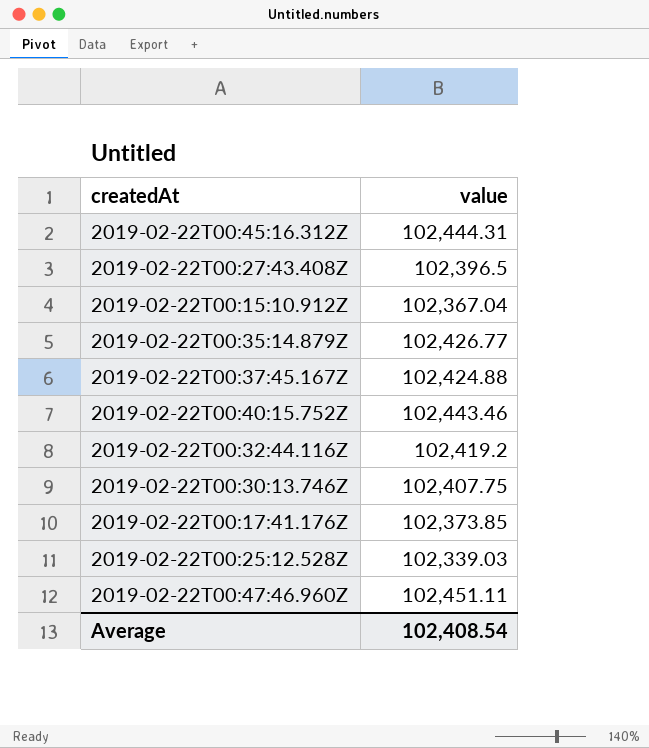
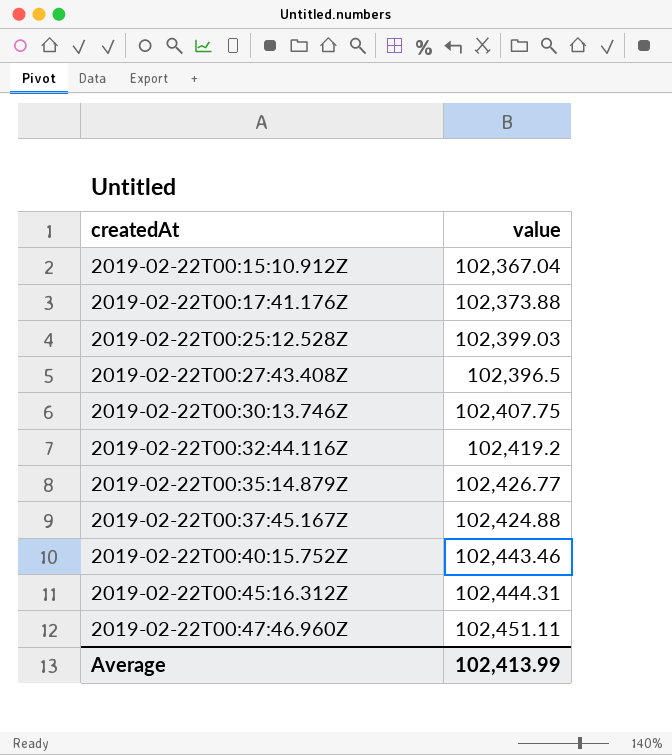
row order: none -> createdAt ascending
2019-02-22T00:17:41.176Z | value: 102,373.85 -> 102,373.88
2019-02-22T00:25:12.528Z | value: 102,339.03 -> 102,399.03
Average | value: 102,408.54 -> 102,413.99

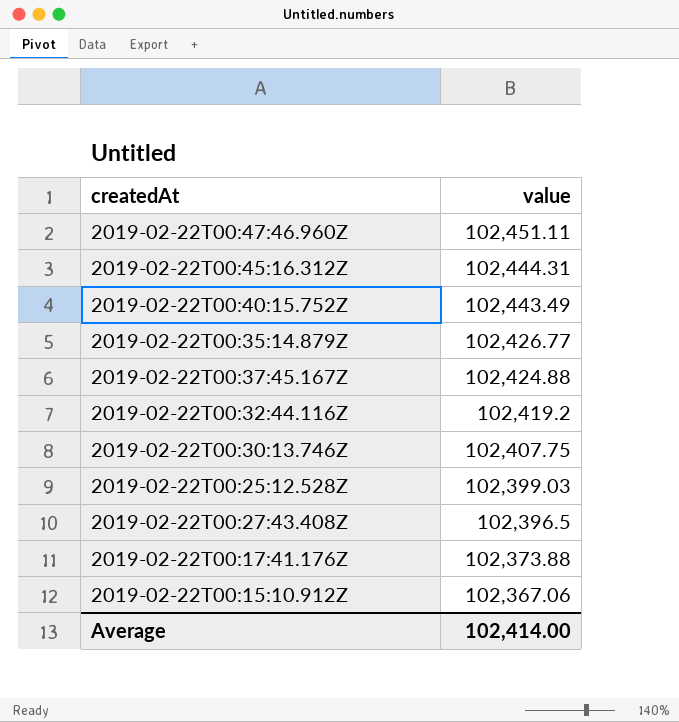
row order: createdAt ascending -> value descending
2019-02-22T00:40:15.752Z | value: 102,443.46 -> 102,443.49
2019-02-22T00:15:10.912Z | value: 102,367.04 -> 102,367.06
Average | value: 102,413.99 -> 102,414.00

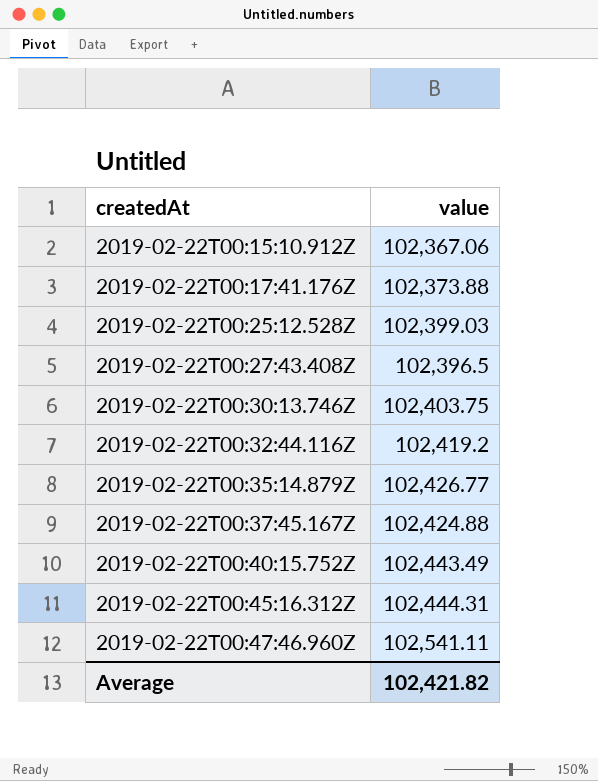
row order: value descending -> createdAt ascending
2019-02-22T00:30:13.746Z | value: 102,407.75 -> 102,403.75
2019-02-22T00:47:46.960Z | value: 102,451.11 -> 102,541.11
Average | value: 102,414.00 -> 102,421.82

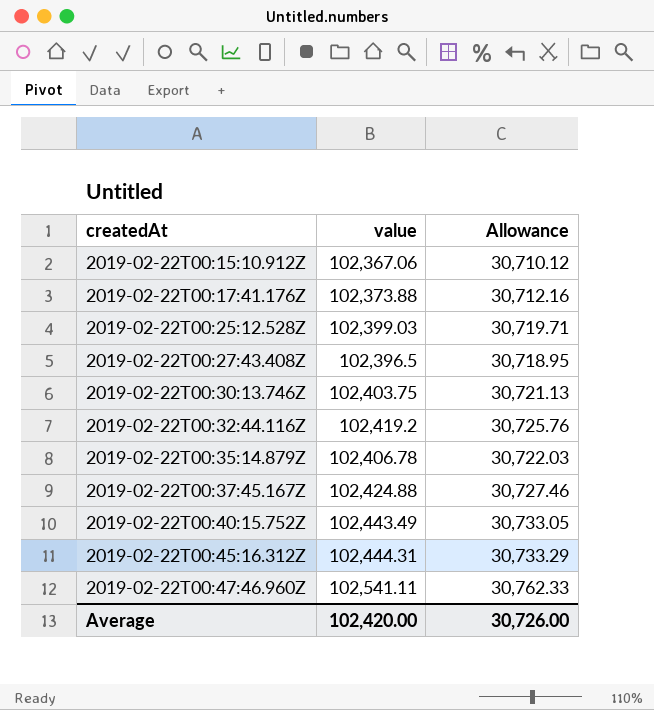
column Allowance | formula: none -> [value] * 0.3
2019-02-22T00:35:14.879Z | value: 102,426.77 -> 102,406.78
Average | value: 102,421.82 -> 102,420.00

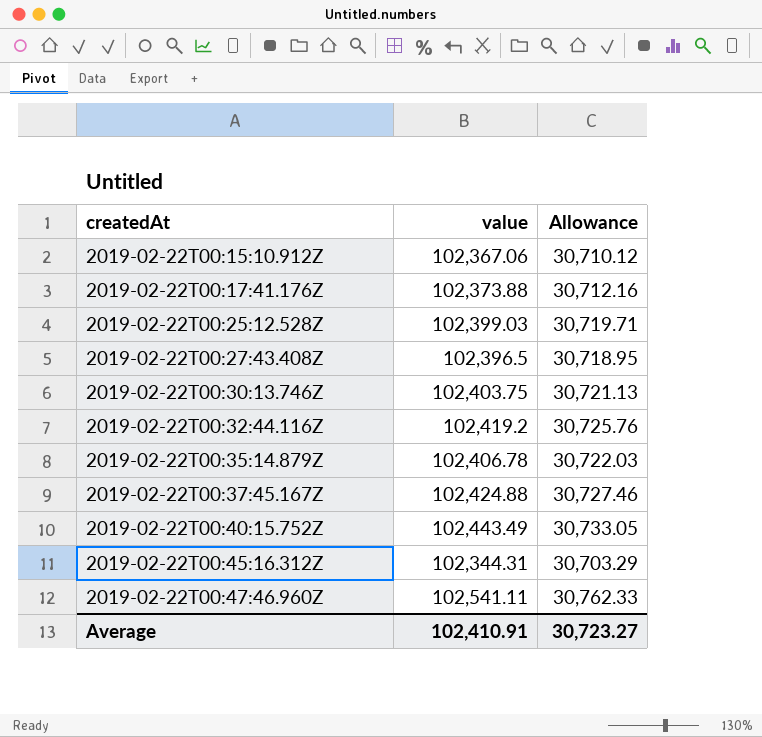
2019-02-22T00:45:16.312Z | value: 102,444.31 -> 102,344.31
2019-02-22T00:45:16.312Z | Allowance: 30,733.29 -> 30,703.29
Average | value: 102,420.00 -> 102,410.91
Average | Allowance: 30,726.00 -> 30,723.27

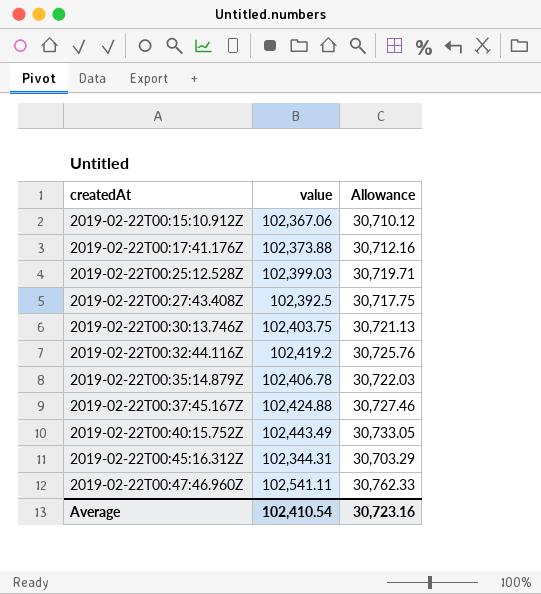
2019-02-22T00:27:43.408Z | value: 102,396.5 -> 102,392.5
2019-02-22T00:27:43.408Z | Allowance: 30,718.95 -> 30,717.75
Average | value: 102,410.91 -> 102,410.54
Average | Allowance: 30,723.27 -> 30,723.16

